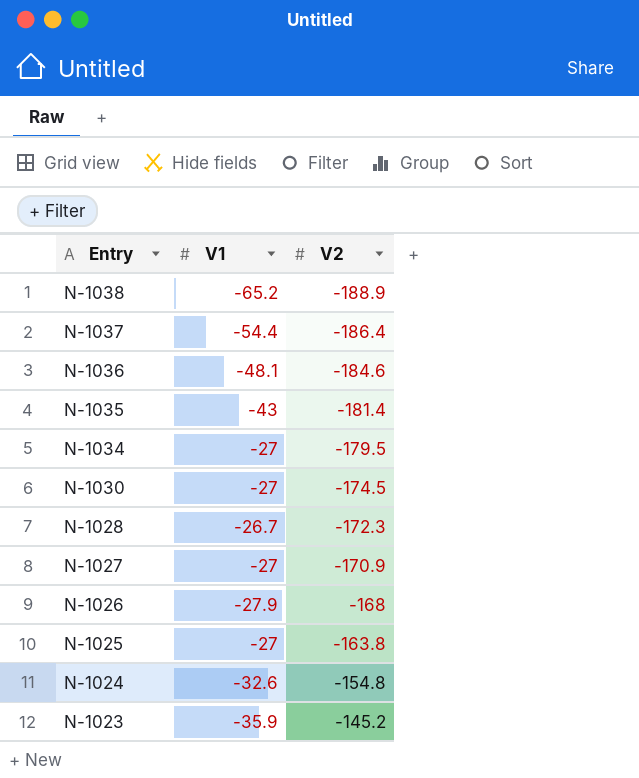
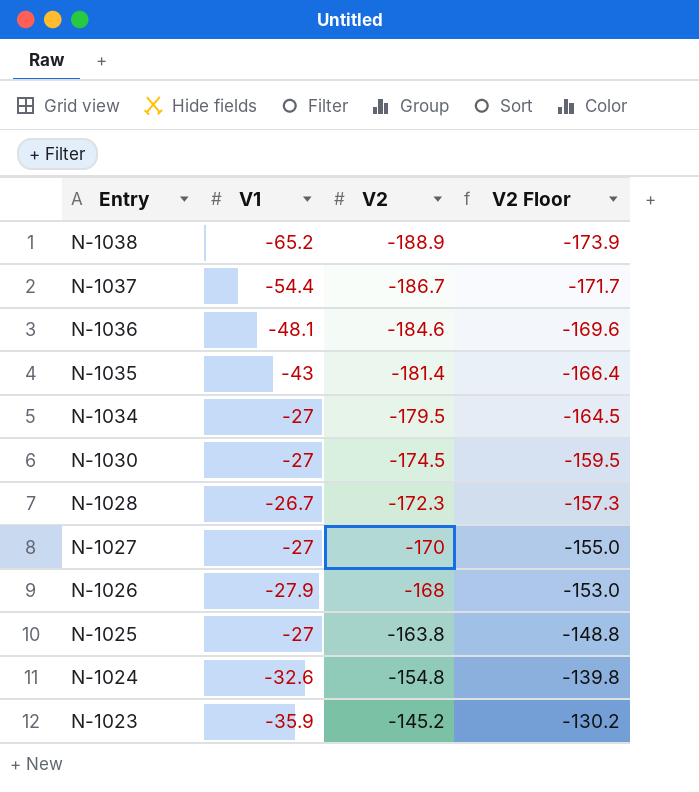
column V2 Floor | formula: none -> [V2] + 15
N-1037 | V2: -186.4 -> -186.7
N-1027 | V2: -170.9 -> -170

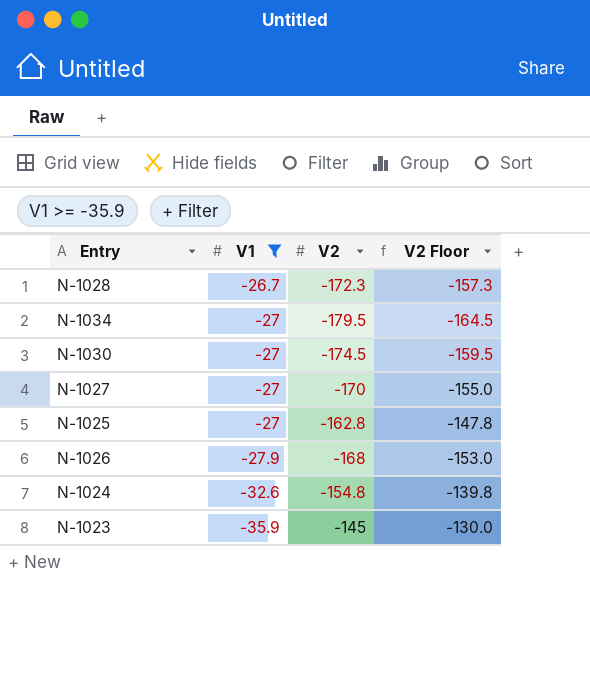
filter: none -> V1 >= -35.9
row order: Entry descending -> V1 descending
N-1025 | V2: -163.8 -> -162.8
N-1025 | V2 Floor: -148.8 -> -147.8
N-1023 | V2: -145.2 -> -145
N-1023 | V2 Floor: -130.2 -> -130.0

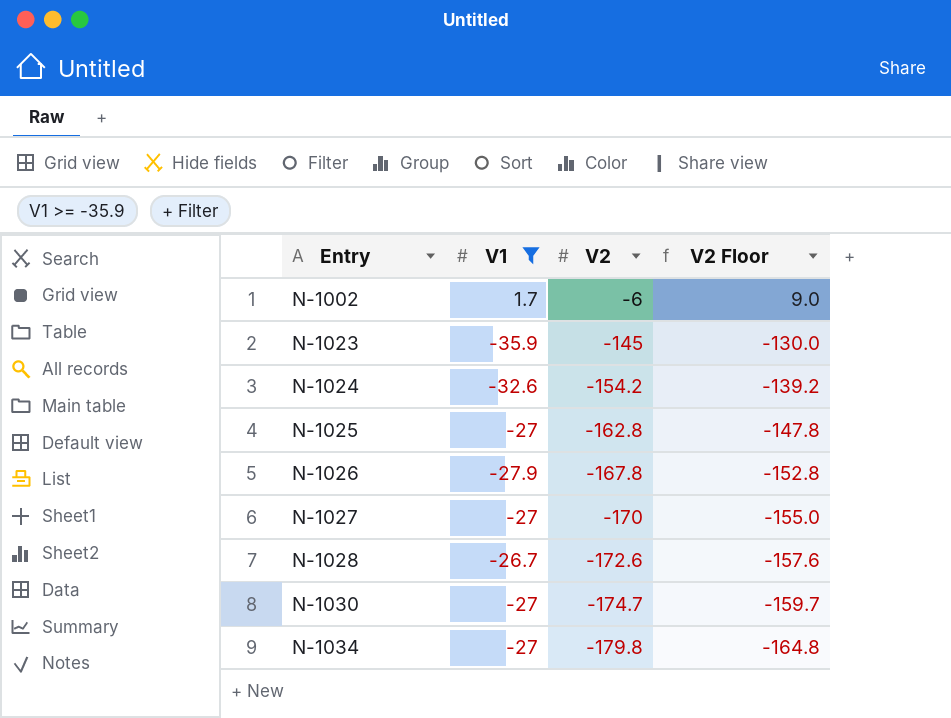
row order: V1 descending -> Entry ascending
row N-1002: none -> 1.7 | -6 | 9.0
N-1024 | V2: -154.8 -> -154.2
N-1024 | V2 Floor: -139.8 -> -139.2
N-1026 | V2: -168 -> -167.8
N-1026 | V2 Floor: -153.0 -> -152.8
N-1028 | V2: -172.3 -> -172.6
N-1028 | V2 Floor: -157.3 -> -157.6
N-1030 | V2: -174.5 -> -174.7
N-1030 | V2 Floor: -159.5 -> -159.7
N-1034 | V2: -179.5 -> -179.8
N-1034 | V2 Floor: -164.5 -> -164.8

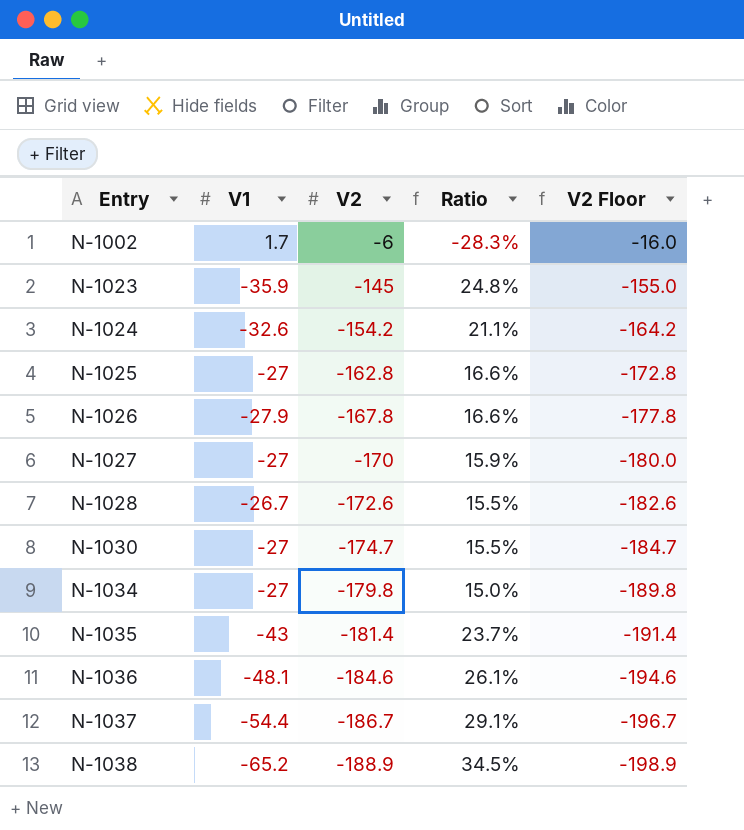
filter: V1 >= -35.9 -> none
column Ratio | formula: none -> [V1] / [V2]
column V2 Floor | formula: [V2] + 15 -> [V2] - 10

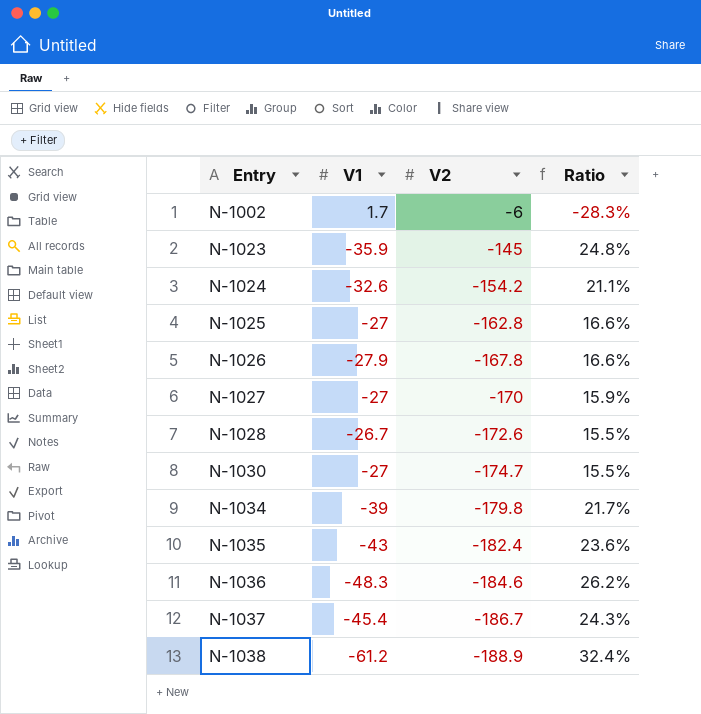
column V2 Floor | formula: [V2] - 10 -> none
N-1034 | V1: -27 -> -39
N-1034 | Ratio: 15.0% -> 21.7%
N-1035 | V2: -181.4 -> -182.4
N-1035 | Ratio: 23.7% -> 23.6%
N-1036 | V1: -48.1 -> -48.3
N-1036 | Ratio: 26.1% -> 26.2%
N-1037 | V1: -54.4 -> -45.4
N-1037 | Ratio: 29.1% -> 24.3%
N-1038 | V1: -65.2 -> -61.2
N-1038 | Ratio: 34.5% -> 32.4%

